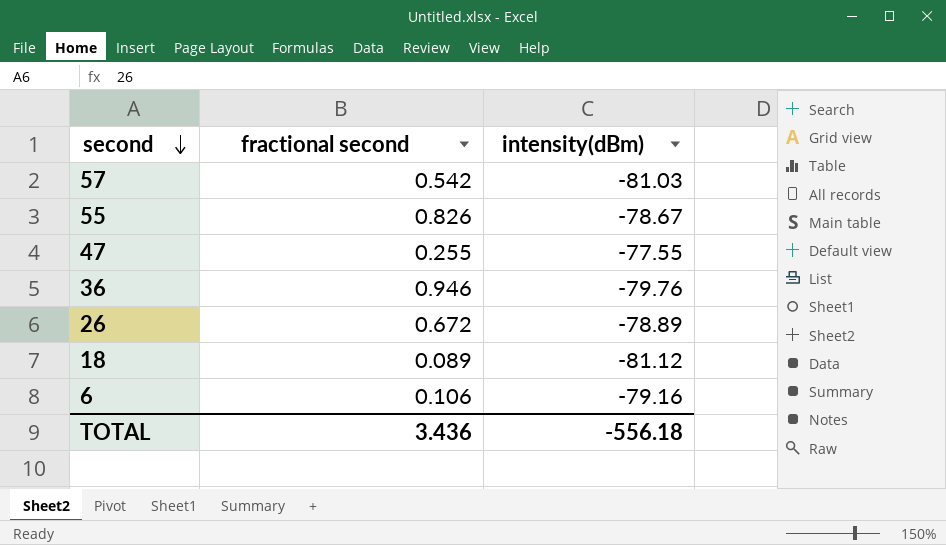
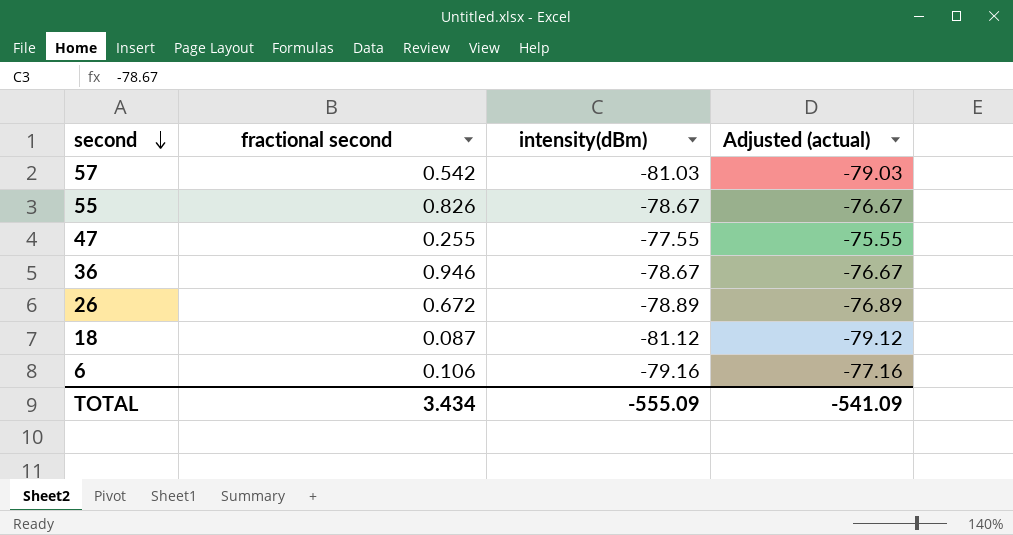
column Adjusted (actual) | formula: none -> [intensity(dBm)] + 2
36 | intensity(dBm): -79.76 -> -78.67
18 | fractional second: 0.089 -> 0.087
TOTAL | fractional second: 3.436 -> 3.434
TOTAL | intensity(dBm): -556.18 -> -555.09

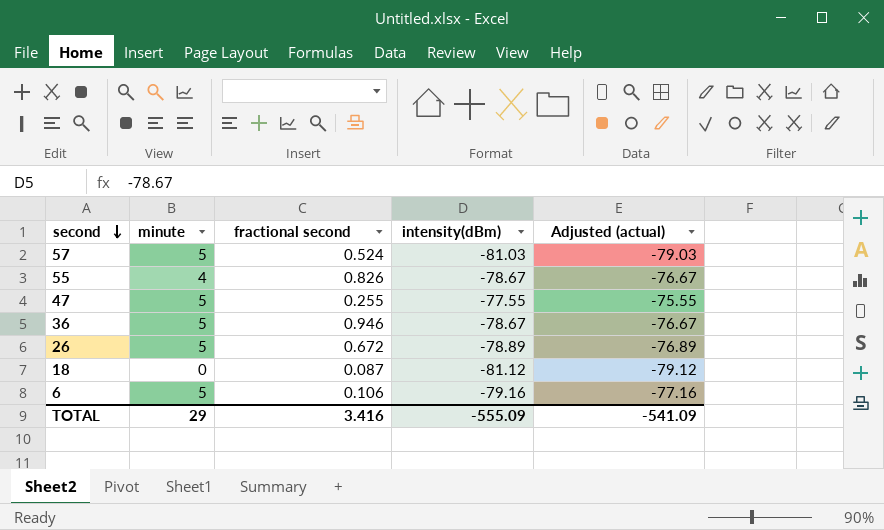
column minute | position: none -> 2
57 | fractional second: 0.542 -> 0.524
TOTAL | fractional second: 3.434 -> 3.416

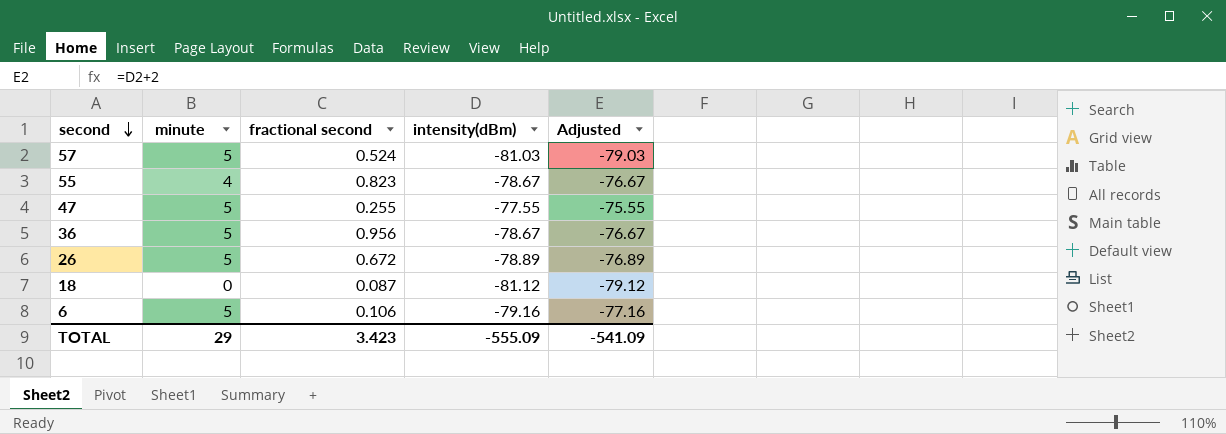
column name: Adjusted (actual) -> Adjusted
55 | fractional second: 0.826 -> 0.823
36 | fractional second: 0.946 -> 0.956
TOTAL | fractional second: 3.416 -> 3.423

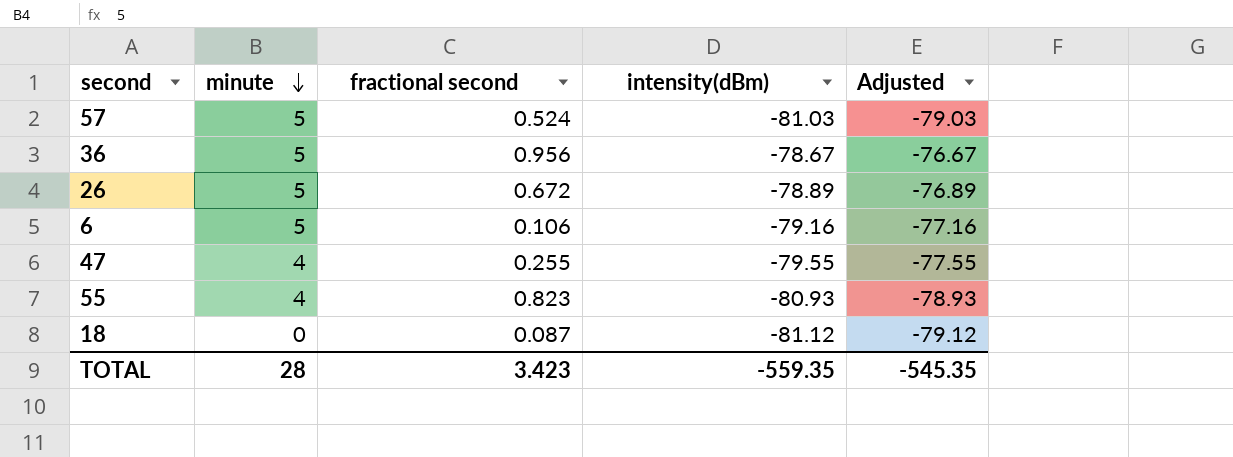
row order: second descending -> minute descending
47 | minute: 5 -> 4
47 | intensity(dBm): -77.55 -> -79.55
47 | Adjusted: -75.55 -> -77.55
55 | intensity(dBm): -78.67 -> -80.93
55 | Adjusted: -76.67 -> -78.93
TOTAL | minute: 29 -> 28
TOTAL | intensity(dBm): -555.09 -> -559.35
TOTAL | Adjusted: -541.09 -> -545.35

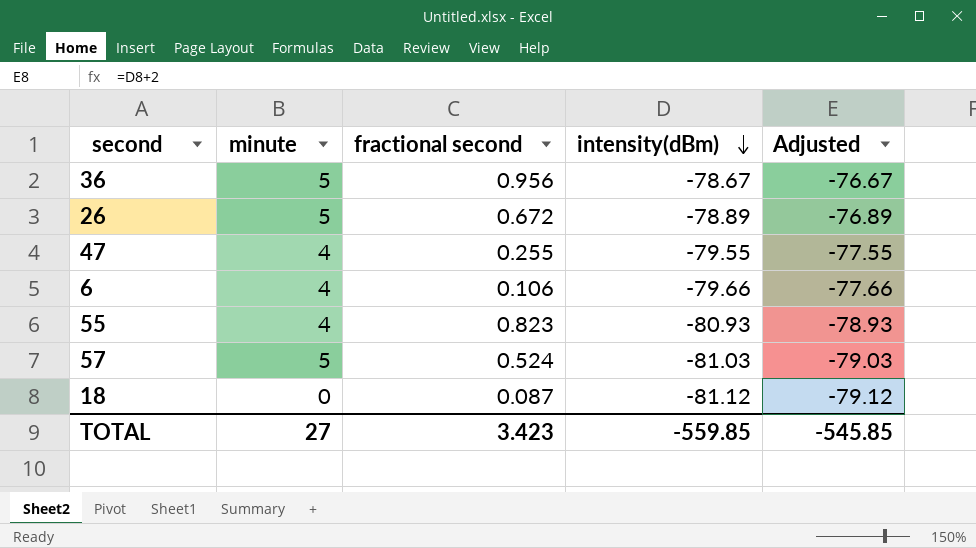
row order: minute descending -> intensity(dBm) descending
6 | minute: 5 -> 4
6 | intensity(dBm): -79.16 -> -79.66
6 | Adjusted: -77.16 -> -77.66
TOTAL | minute: 28 -> 27
TOTAL | intensity(dBm): -559.35 -> -559.85
TOTAL | Adjusted: -545.35 -> -545.85

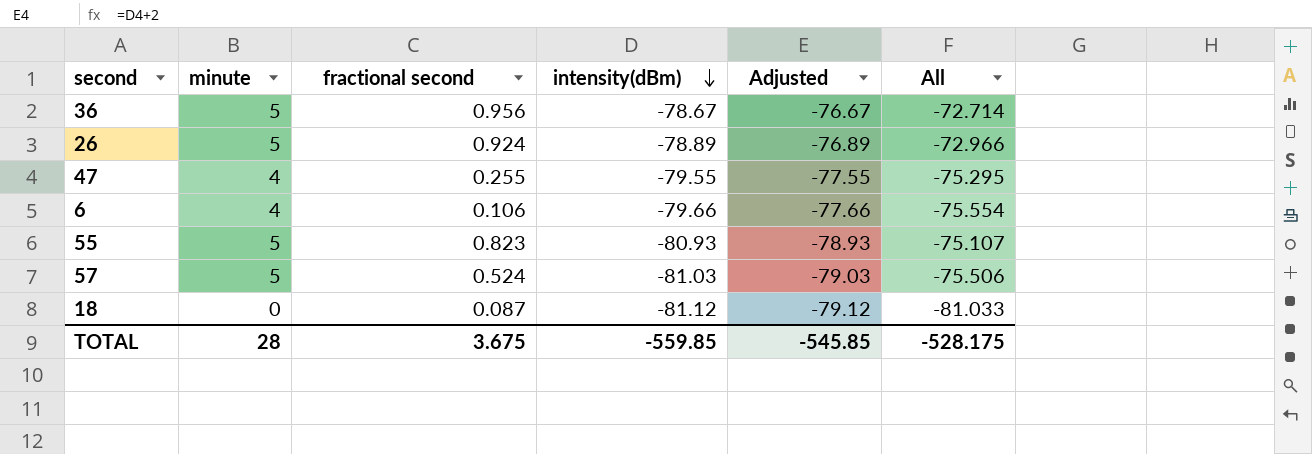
column All | formula: none -> [minute] + [fractional second] + [intensity(dBm)]
26 | fractional second: 0.672 -> 0.924
55 | minute: 4 -> 5
TOTAL | minute: 27 -> 28
TOTAL | fractional second: 3.423 -> 3.675

